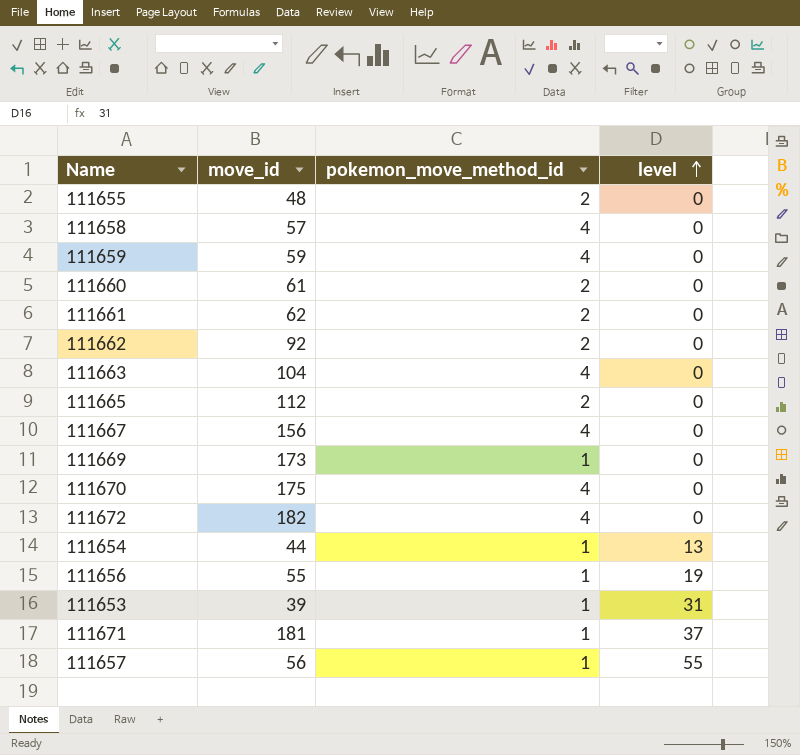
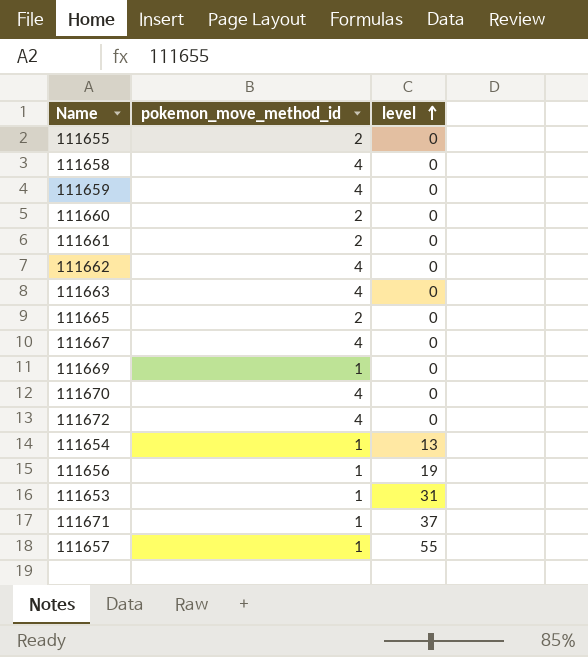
column move_id | position: 2 -> none
111662 | pokemon_move_method_id: 2 -> 4

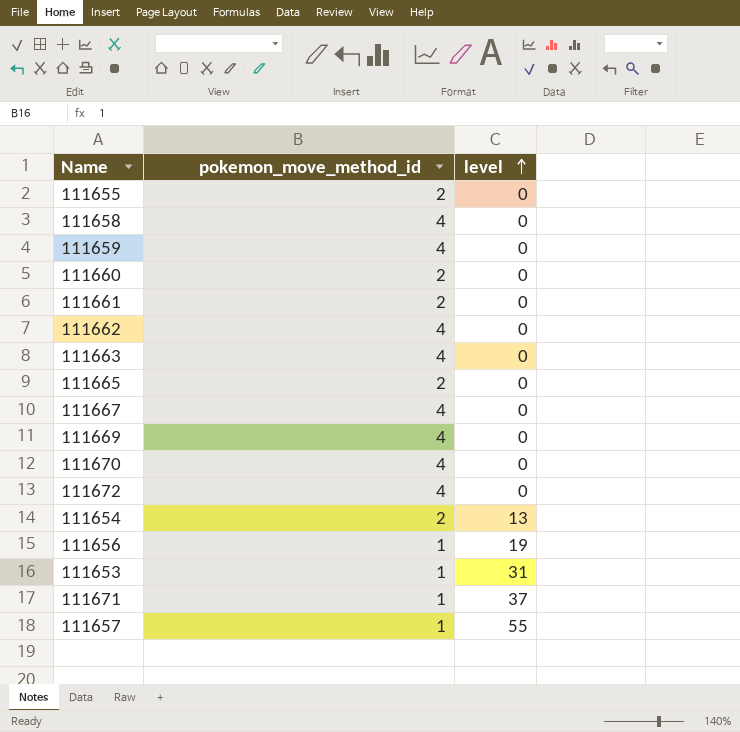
111669 | pokemon_move_method_id: 1 -> 4
111654 | pokemon_move_method_id: 1 -> 2

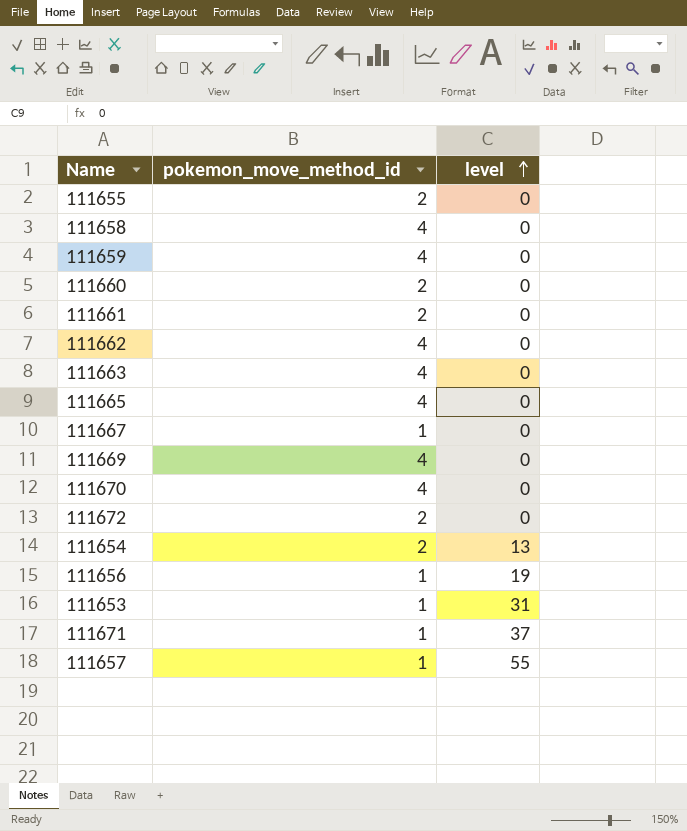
111665 | pokemon_move_method_id: 2 -> 4
111667 | pokemon_move_method_id: 4 -> 1
111672 | pokemon_move_method_id: 4 -> 2

